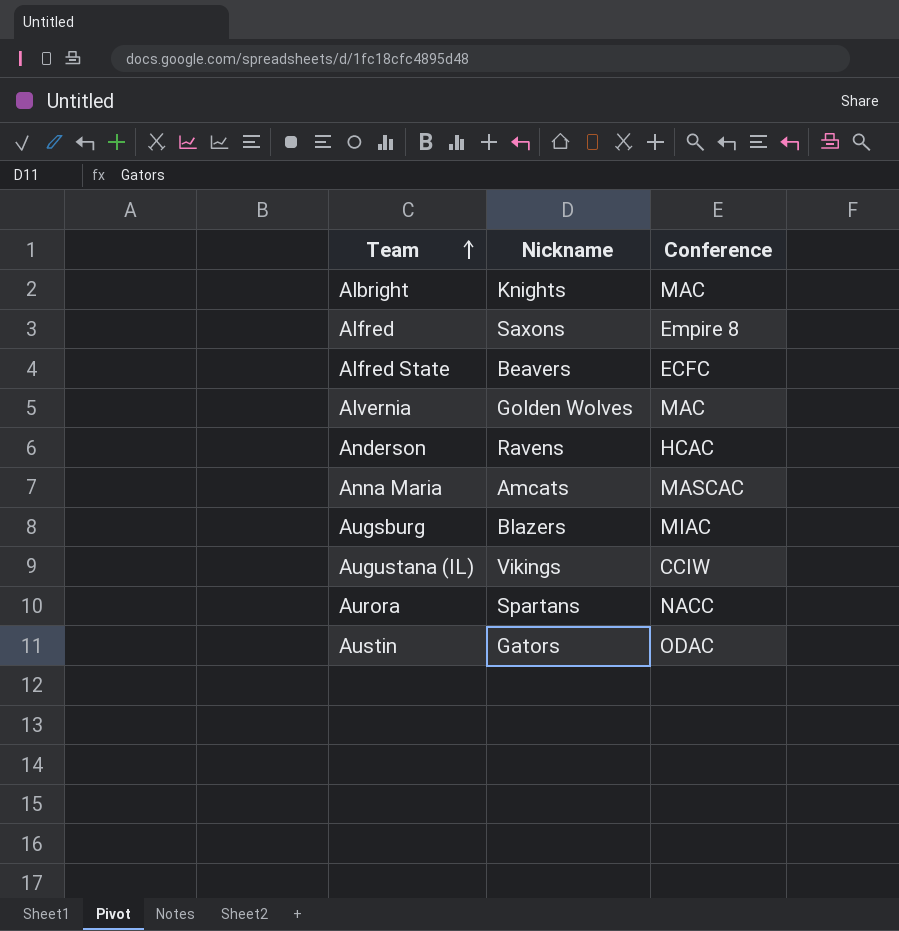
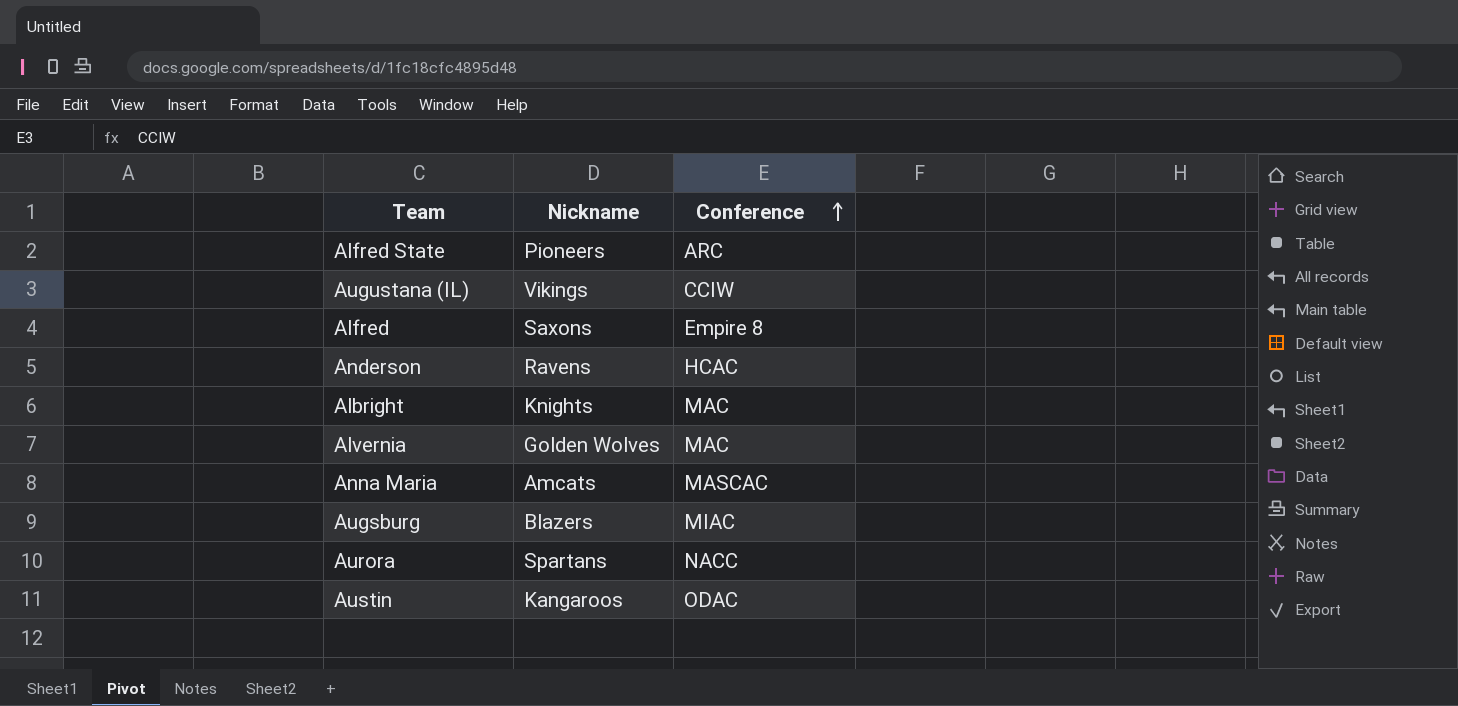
row order: Team ascending -> Conference ascending
Alfred State | Nickname: Beavers -> Pioneers
Alfred State | Conference: ECFC -> ARC
Austin | Nickname: Gators -> Kangaroos

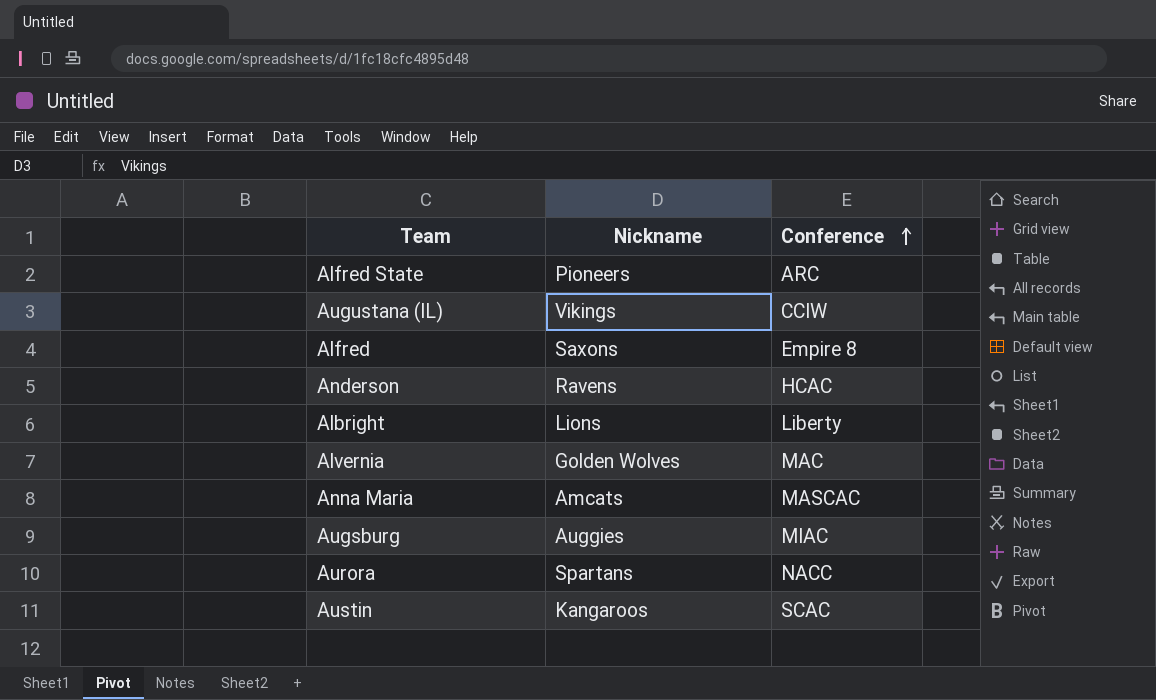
Albright | Nickname: Knights -> Lions
Albright | Conference: MAC -> Liberty
Augsburg | Nickname: Blazers -> Auggies
Austin | Conference: ODAC -> SCAC

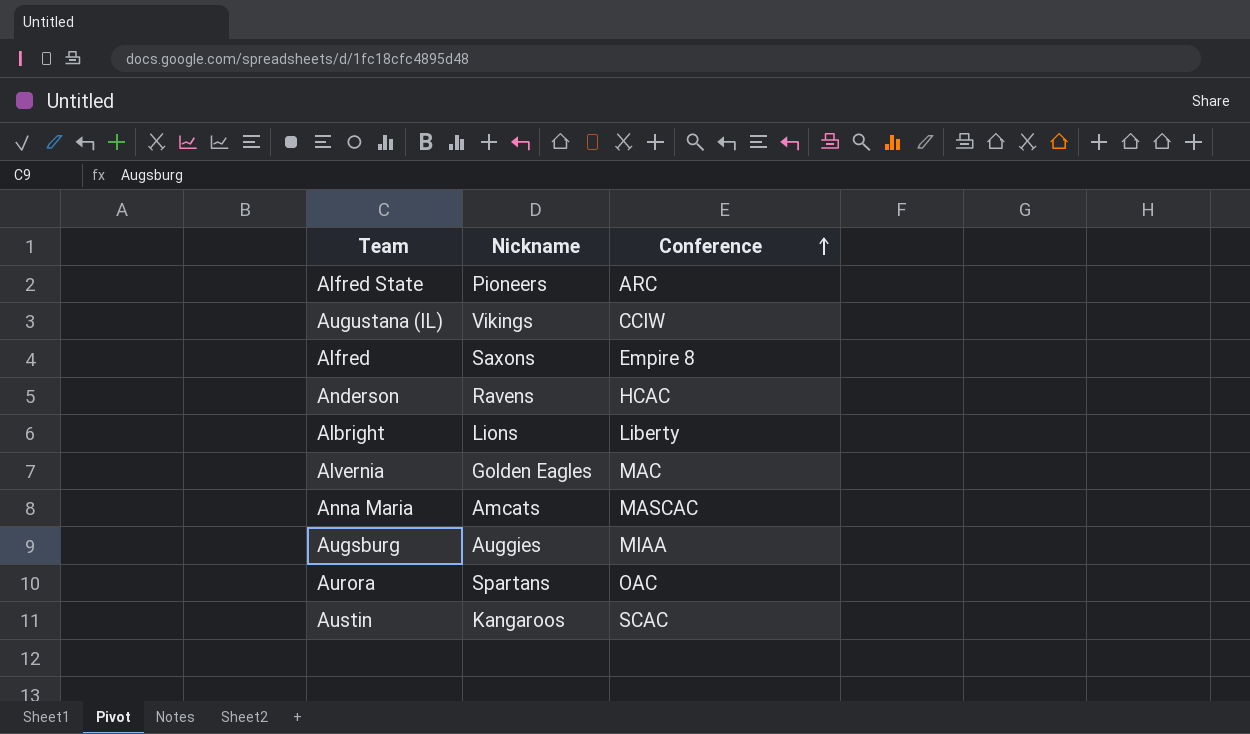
Alvernia | Nickname: Golden Wolves -> Golden Eagles
Augsburg | Conference: MIAC -> MIAA
Aurora | Conference: NACC -> OAC

